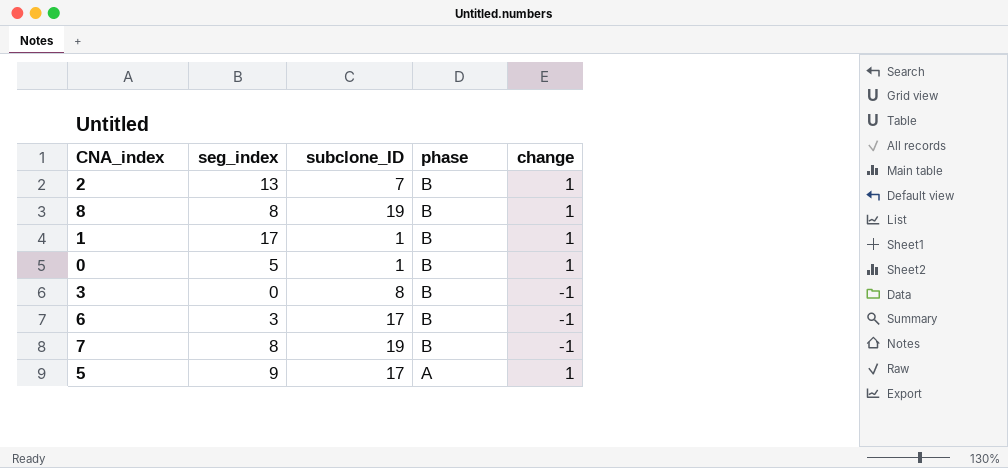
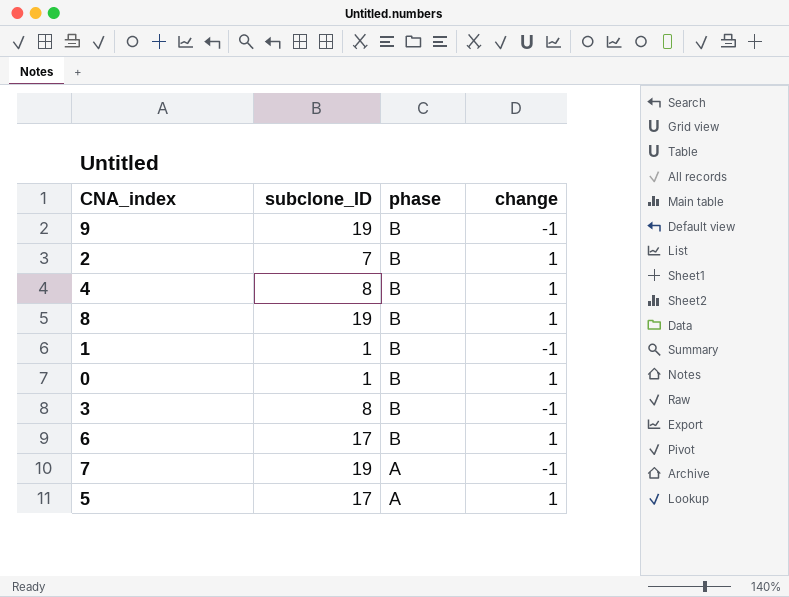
column seg_index | position: 2 -> none
row 9: none -> 19 | B | -1
row 4: none -> 8 | B | 1
1 | change: 1 -> -1
6 | change: -1 -> 1
7 | phase: B -> A

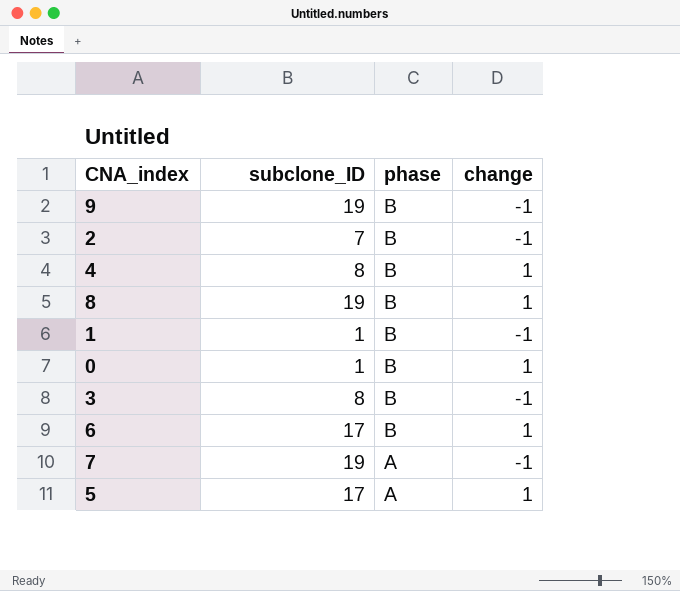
2 | change: 1 -> -1

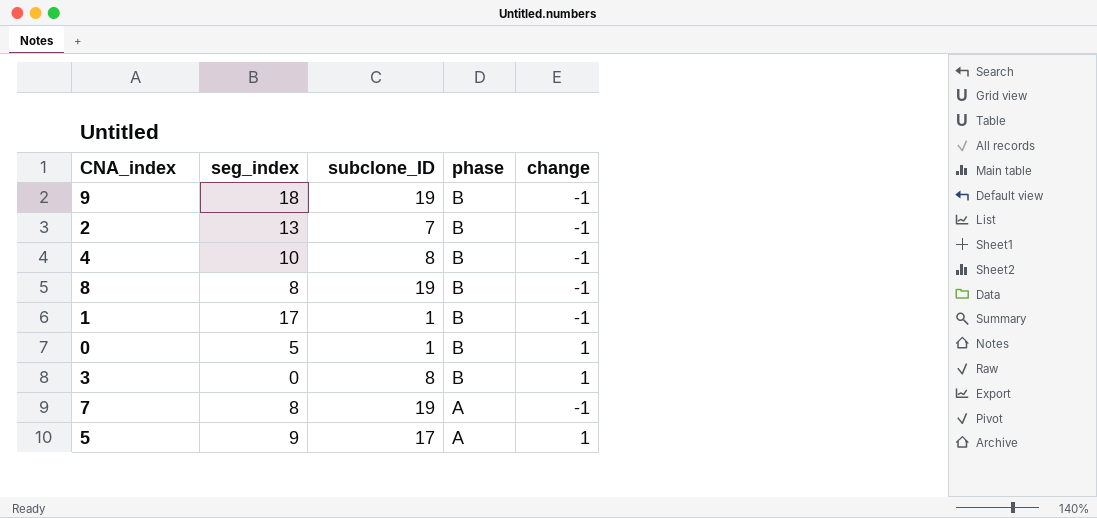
column seg_index | position: none -> 2
row 6: 17 | B | 1 -> none
4 | change: 1 -> -1
8 | change: 1 -> -1
3 | change: -1 -> 1

